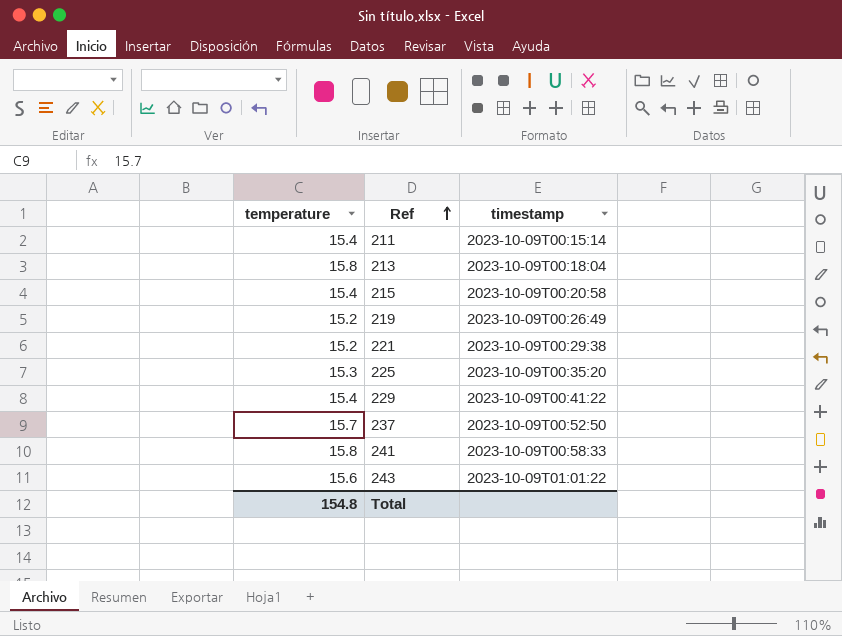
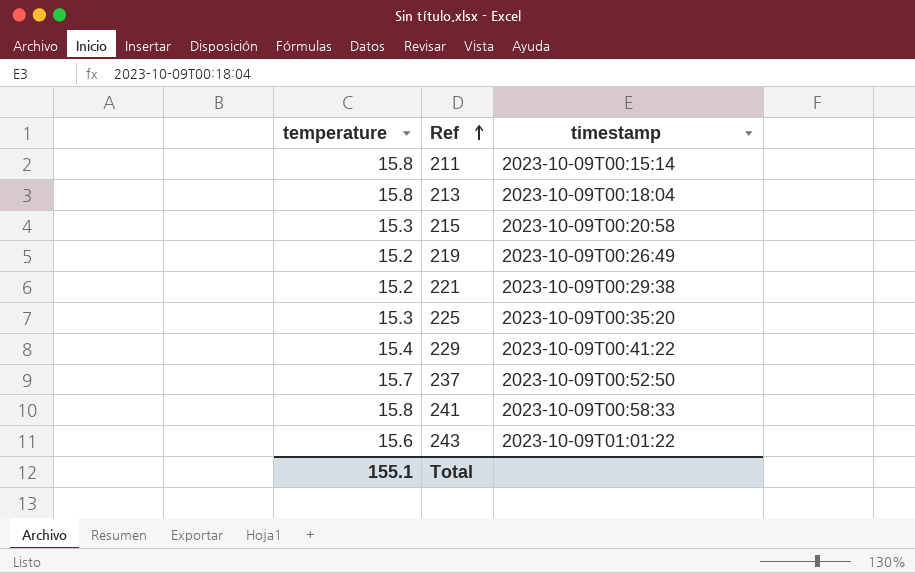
211 | temperature: 15.4 -> 15.8
215 | temperature: 15.4 -> 15.3
Total | temperature: 154.8 -> 155.1

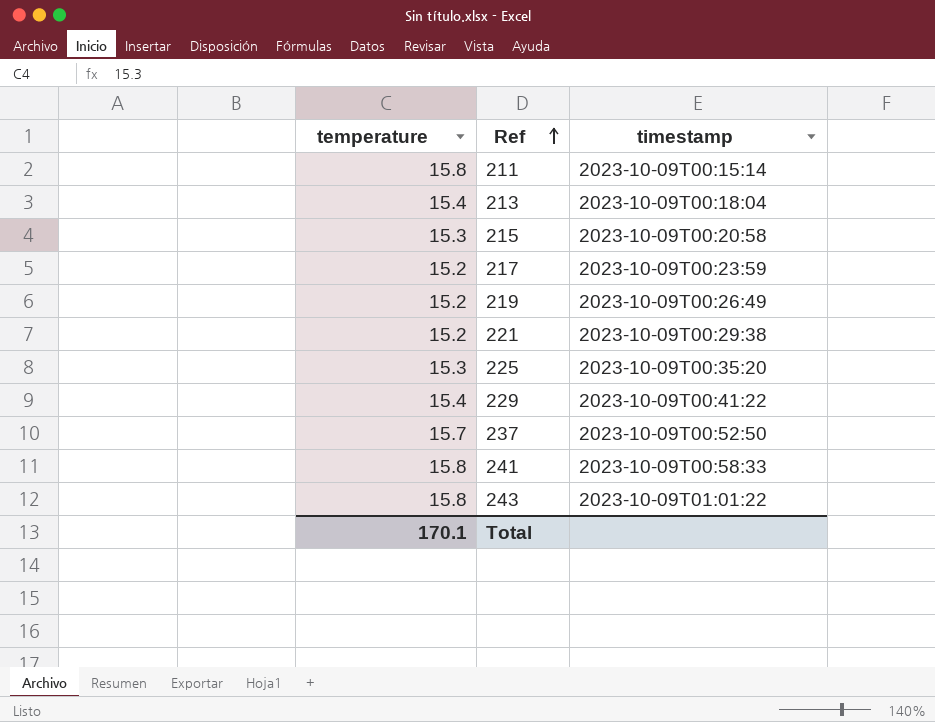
213 | temperature: 15.8 -> 15.4
row 217: none -> 15.2 | 2023-10-09T00:23:59
243 | temperature: 15.6 -> 15.8
Total | temperature: 155.1 -> 170.1

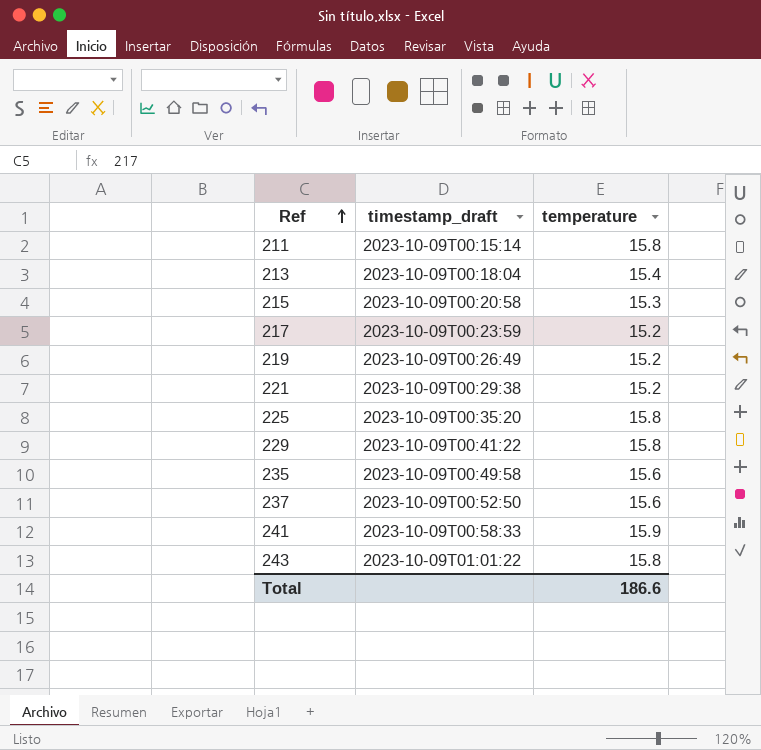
column name: timestamp -> timestamp_draft
column temperature | position: 1 -> 3
225 | temperature: 15.3 -> 15.8
229 | temperature: 15.4 -> 15.8
row 235: none -> 2023-10-09T00:49:58 | 15.6
237 | temperature: 15.7 -> 15.6
241 | temperature: 15.8 -> 15.9
Total | temperature: 170.1 -> 186.6

